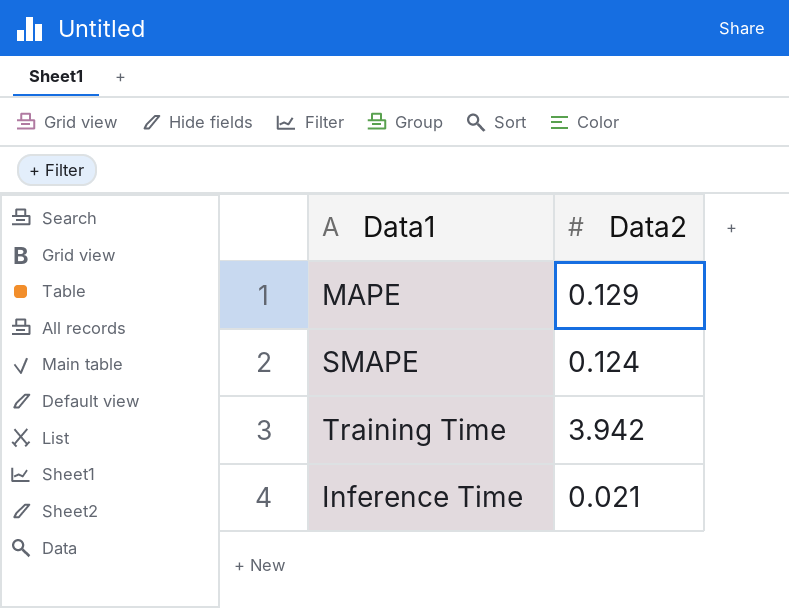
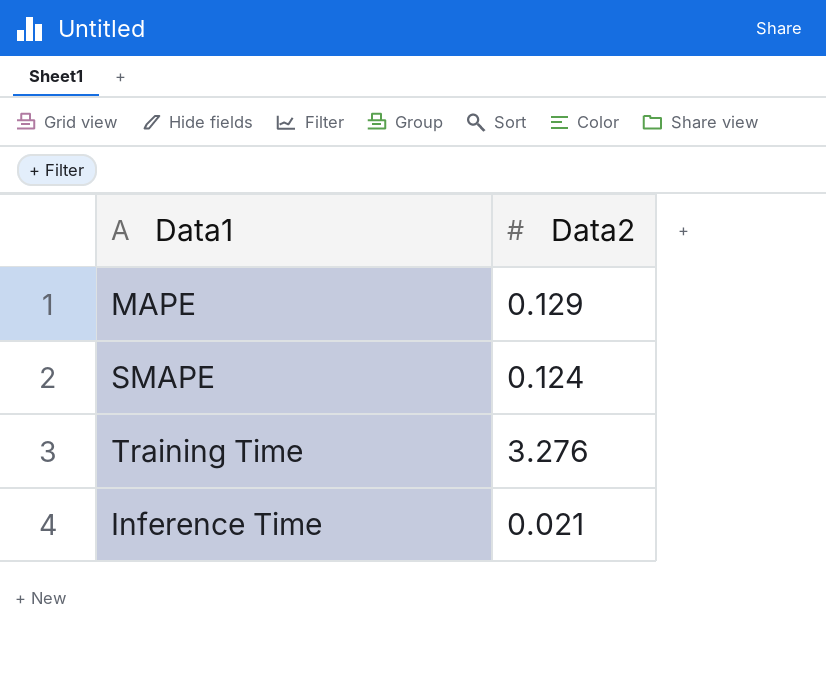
Training Time | Data2: 3.942 -> 3.276

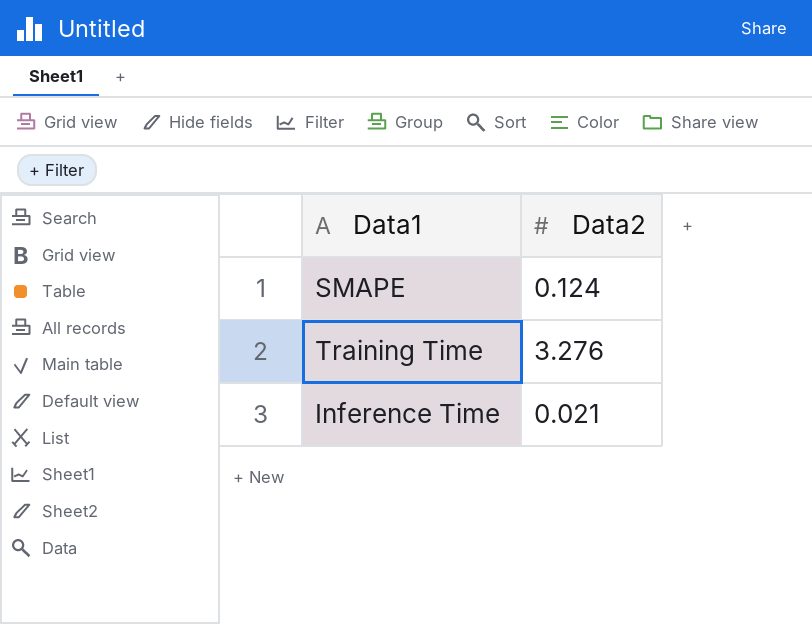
row MAPE: 0.129 -> none

